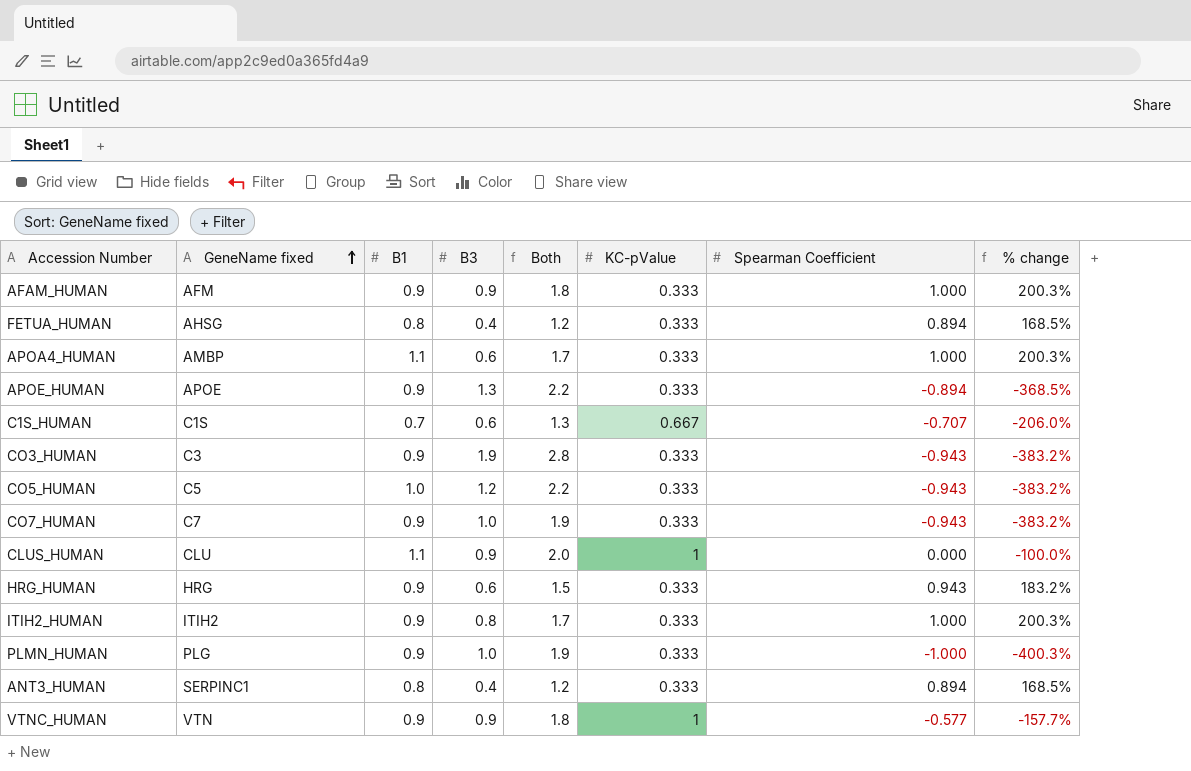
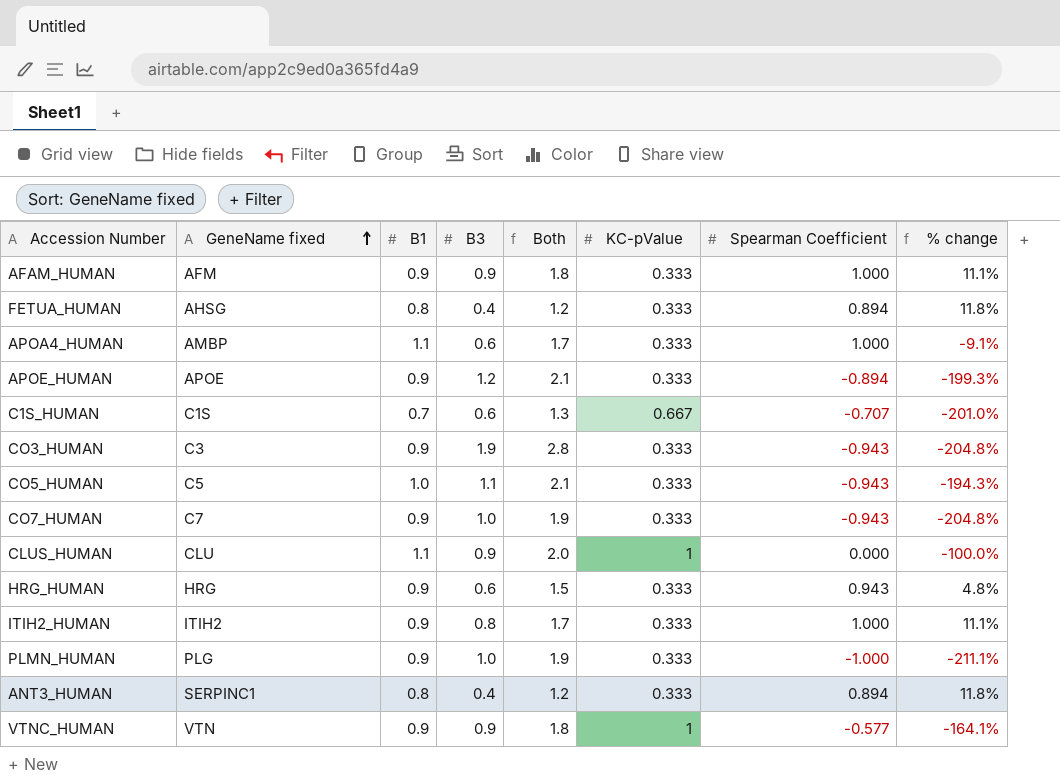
column % change | formula: ([Spearman Coefficient] - [KC-pValue]) / [KC-pValue] -> ([Spearman Coefficient] - [B1]) / [B1]
APOE_HUMAN | B3: 1.3 -> 1.2
APOE_HUMAN | Both: 2.2 -> 2.1
CO5_HUMAN | B3: 1.2 -> 1.1
CO5_HUMAN | Both: 2.2 -> 2.1

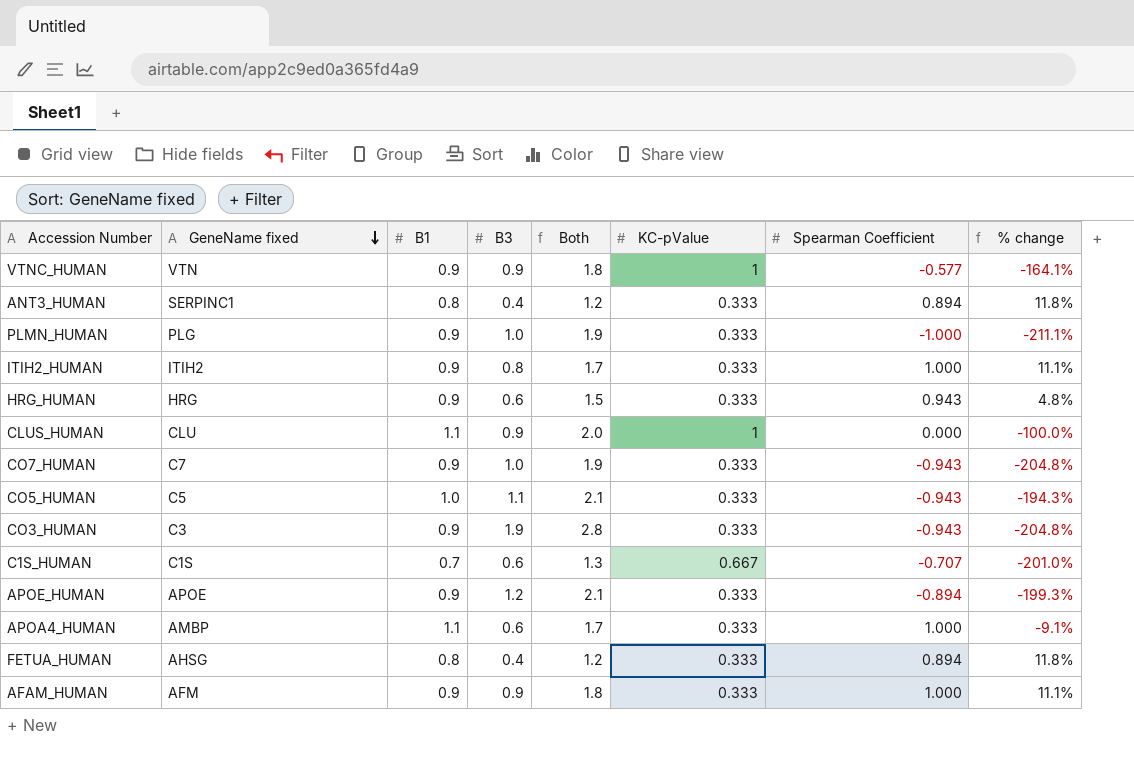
row order: GeneName fixed ascending -> GeneName fixed descending

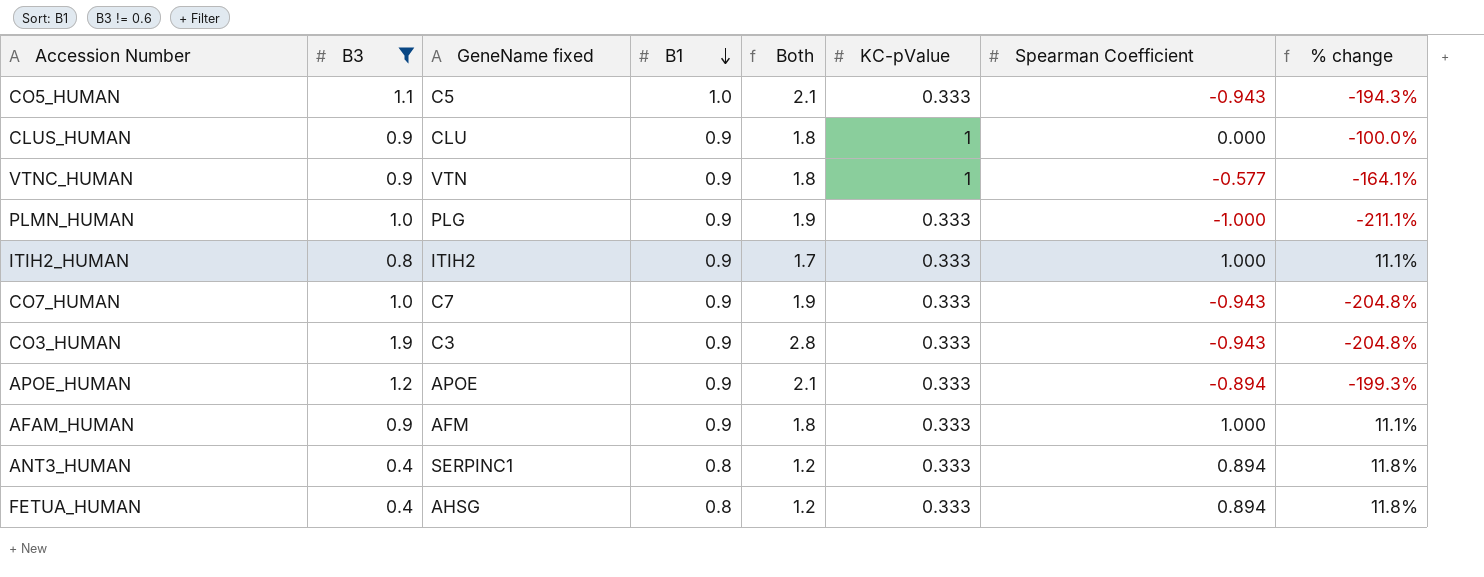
filter: none -> B3 != 0.6
row order: GeneName fixed descending -> B1 descending
column B3 | position: 4 -> 2
CLUS_HUMAN | B1: 1.1 -> 0.9
CLUS_HUMAN | Both: 2.0 -> 1.8

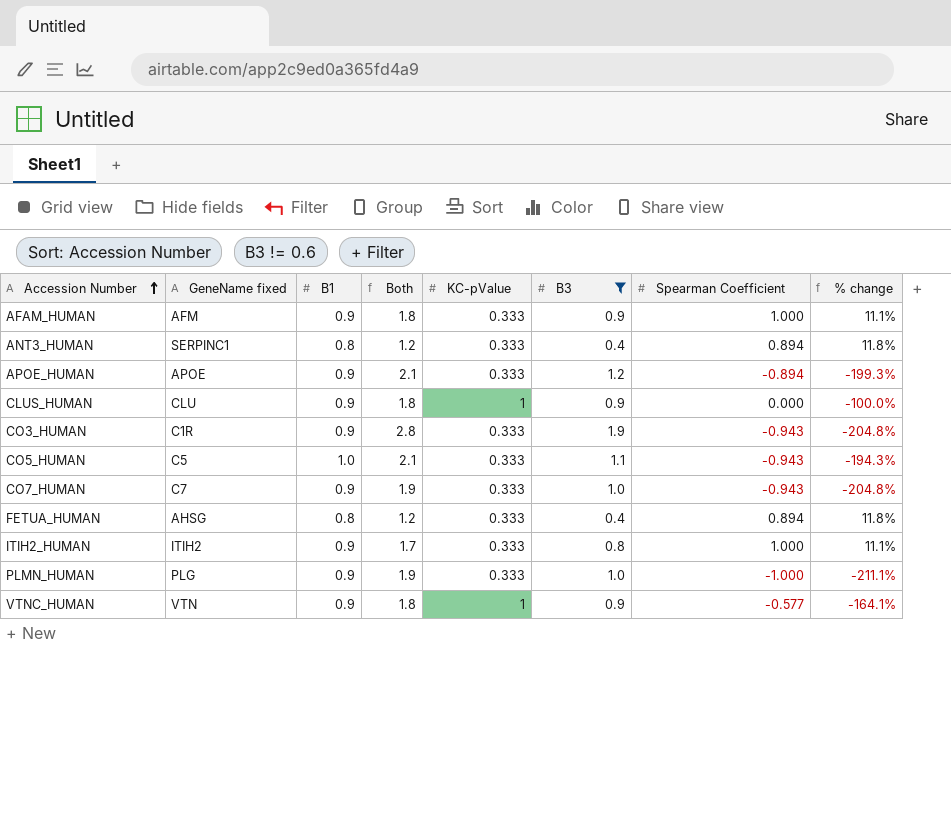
row order: B1 descending -> Accession Number ascending
column B3 | position: 2 -> 6
CO3_HUMAN | GeneName fixed: C3 -> C1R

